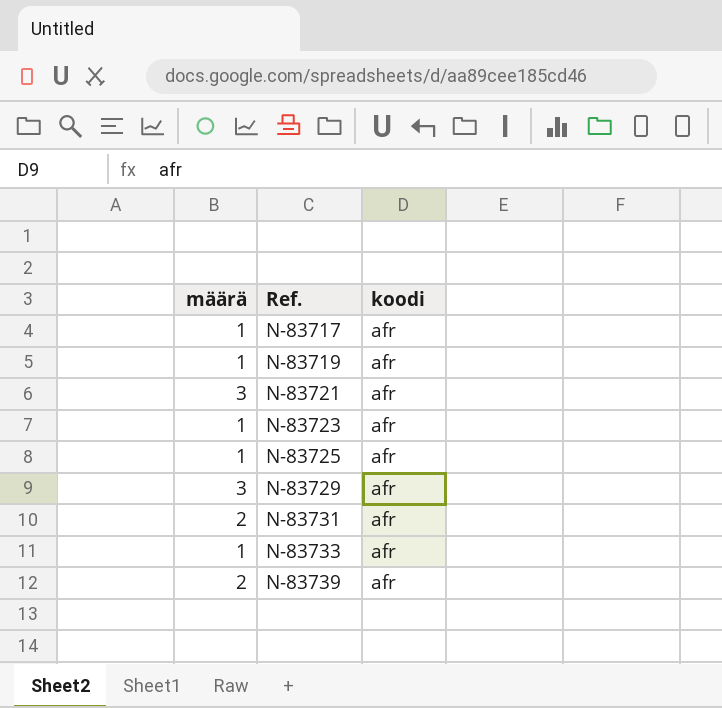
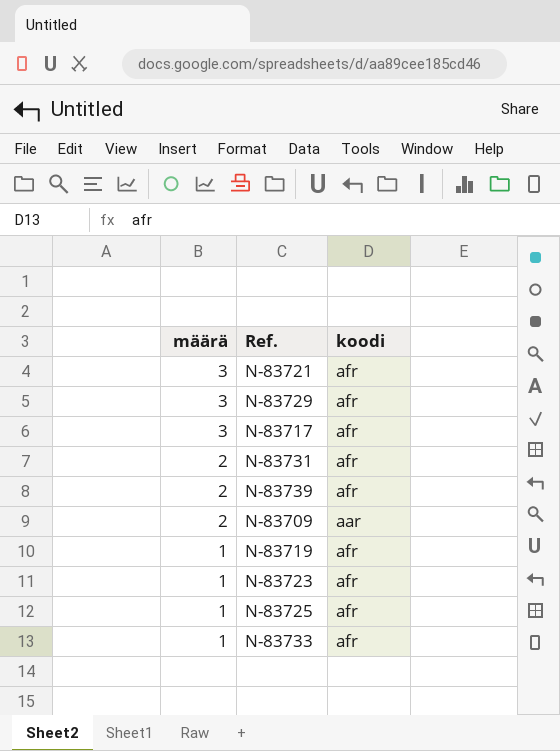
row order: Ref. ascending -> määrä descending
N-83717 | määrä: 1 -> 3
row N-83709: none -> 2 | aar

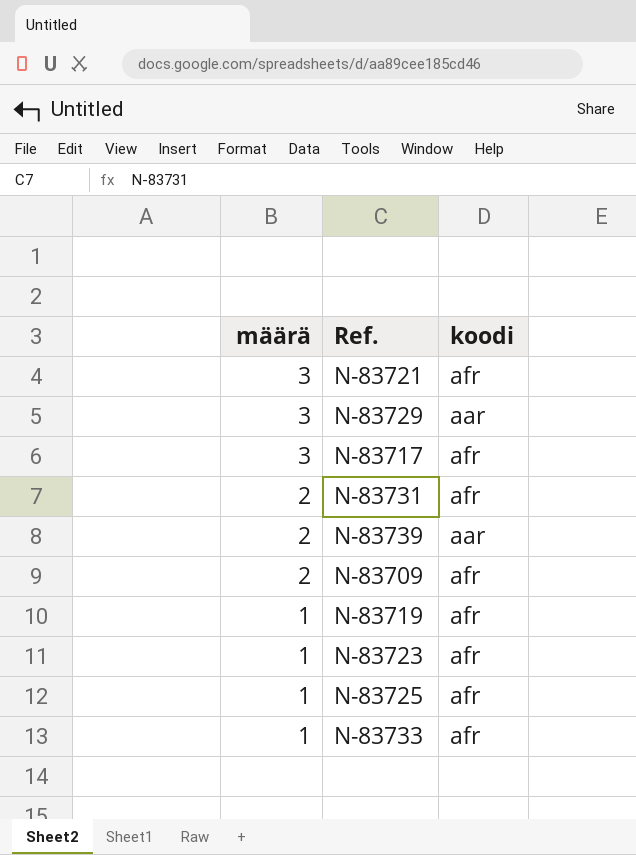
N-83729 | koodi: afr -> aar
N-83739 | koodi: afr -> aar
N-83709 | koodi: aar -> afr

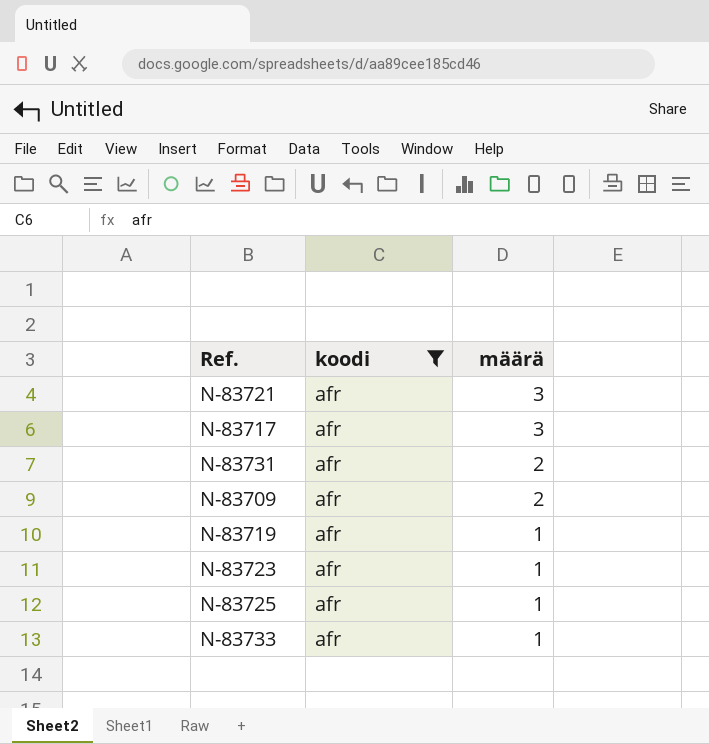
filter: none -> koodi = afr
column määrä | position: 1 -> 3

